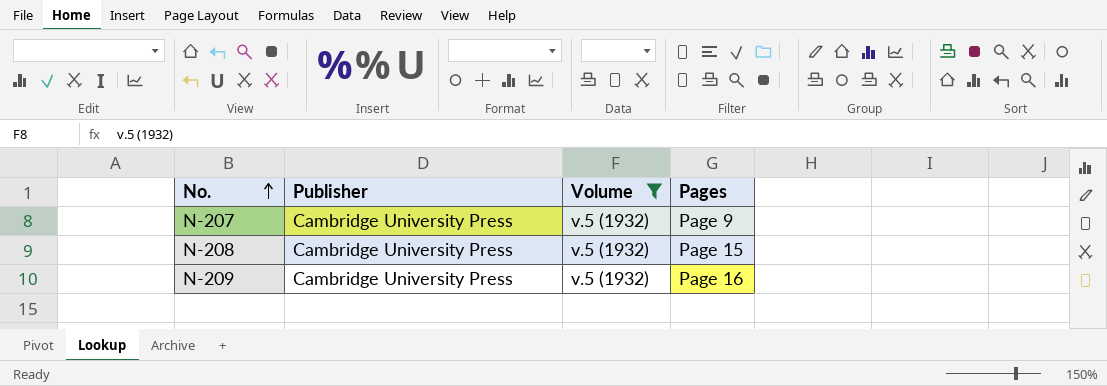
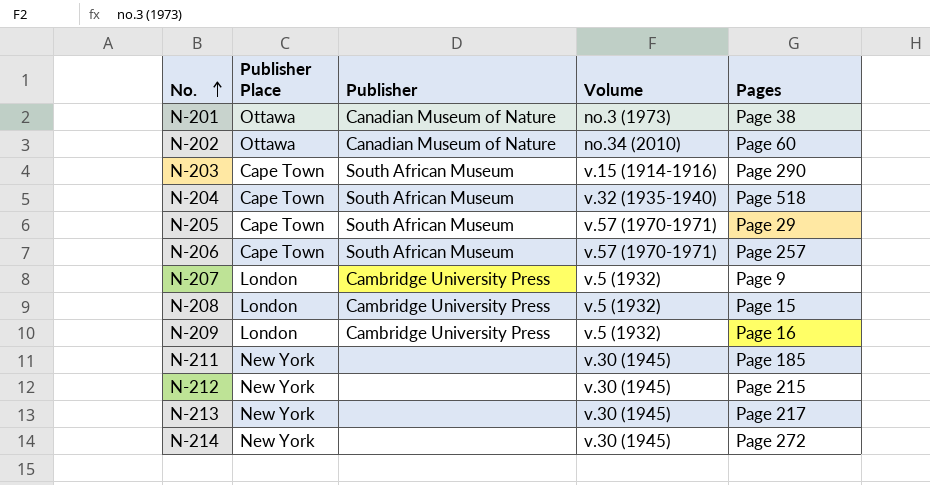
filter: Volume = v.5 (1932) -> none
column Publisher Place | position: none -> 2

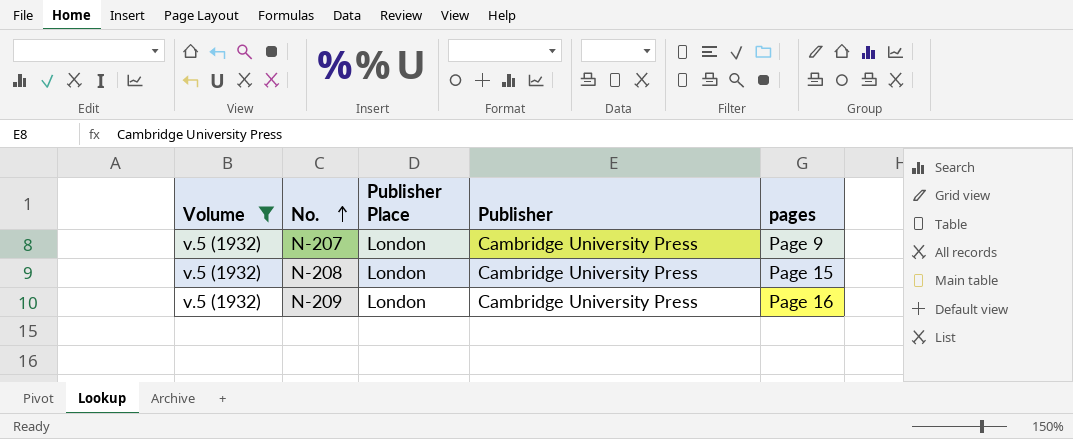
filter: none -> Volume = v.5 (1932)
column Volume | position: 4 -> 1
column name: Pages -> pages

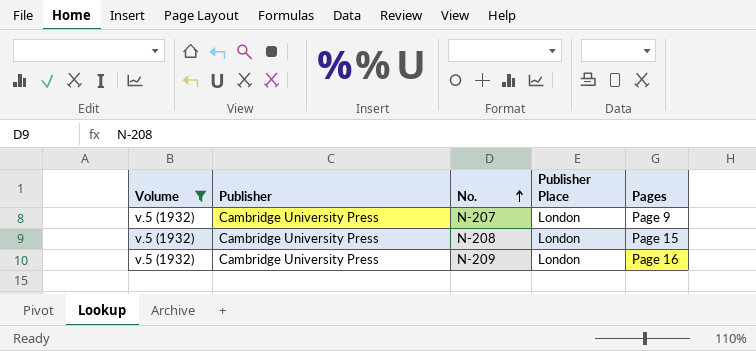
column Publisher | position: 4 -> 2
column name: pages -> Pages

